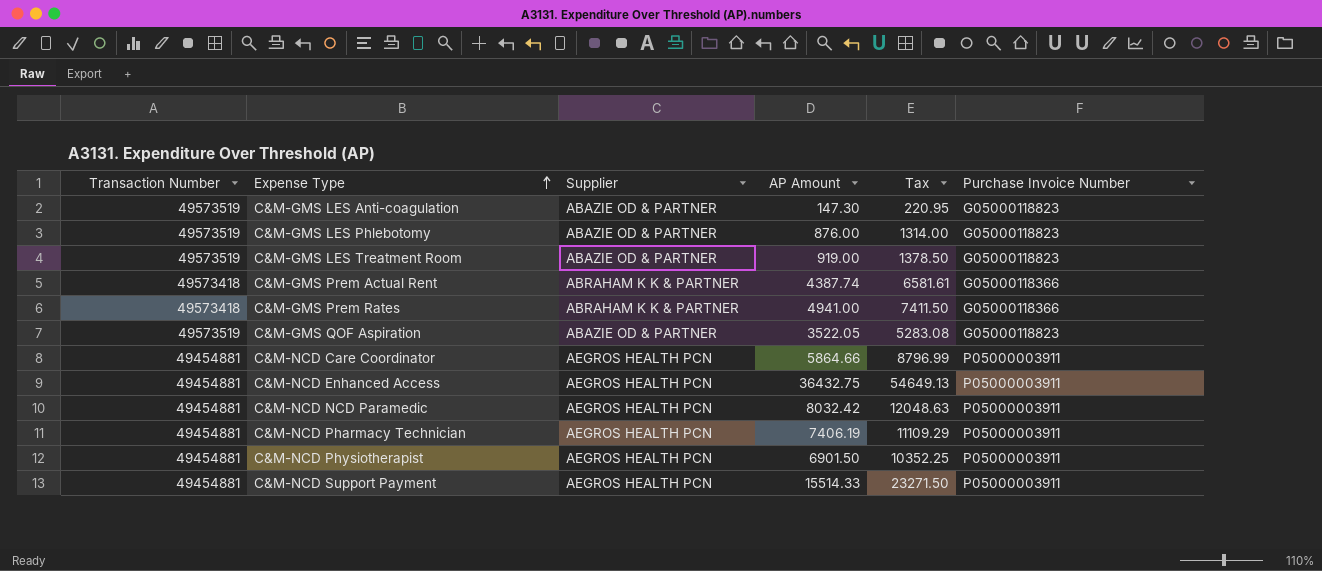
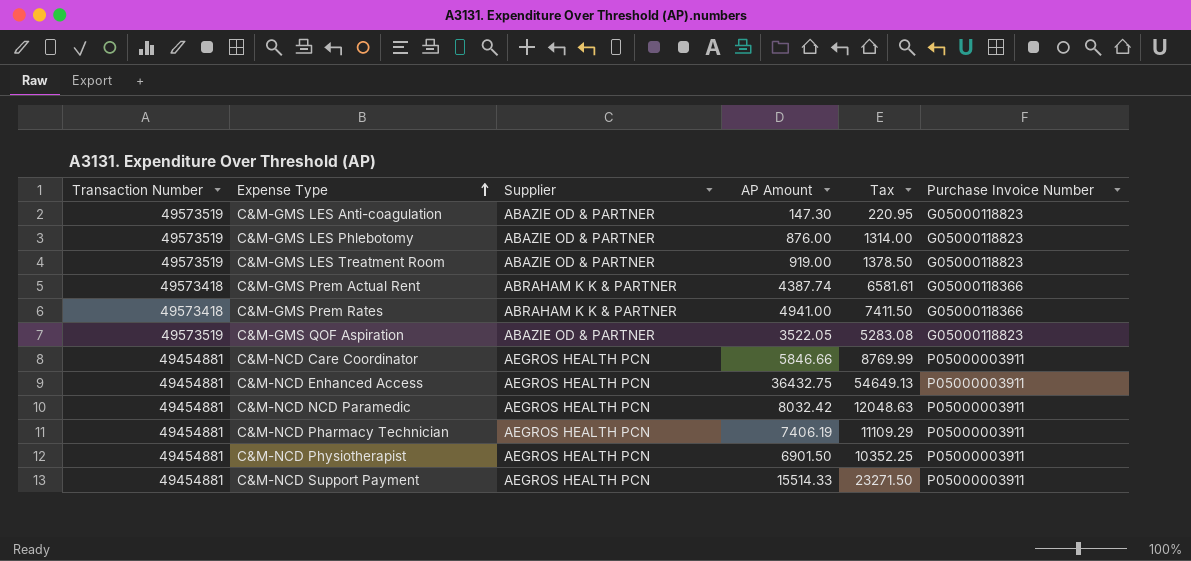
C&M-NCD Care Coordinator | AP Amount: 5864.66 -> 5846.66
C&M-NCD Care Coordinator | Tax: 8796.99 -> 8769.99

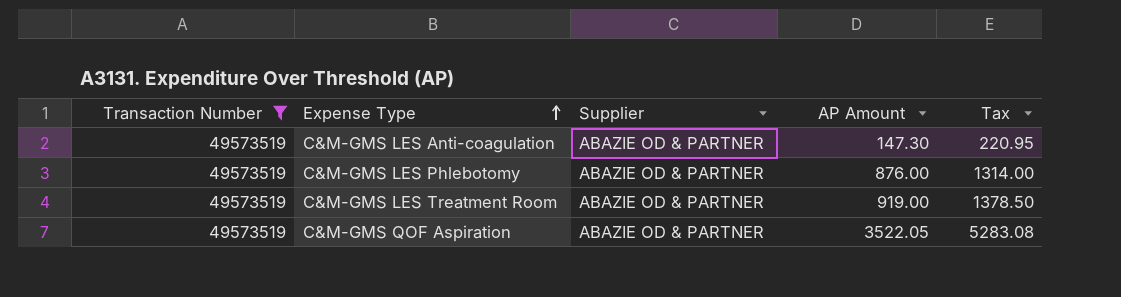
filter: none -> Transaction Number = 49573519
column Purchase Invoice Number | position: 6 -> none

